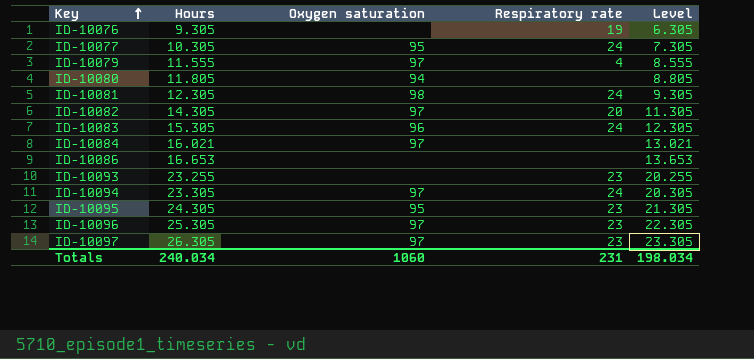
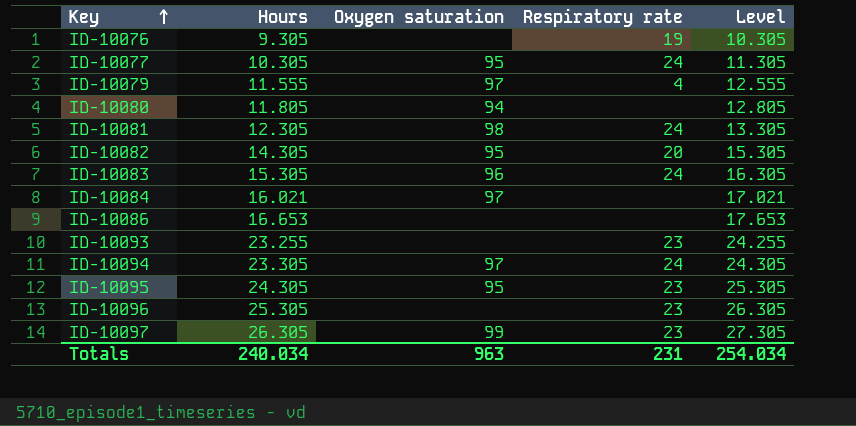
column Level | formula: [Hours] - 3 -> [Hours] + 1
ID-10082 | Oxygen saturation: 97 -> 95
ID-10096 | Oxygen saturation: 97 -> none
ID-10097 | Oxygen saturation: 97 -> 99
Totals | Oxygen saturation: 1060 -> 963
Totals | Level: 198.034 -> 254.034

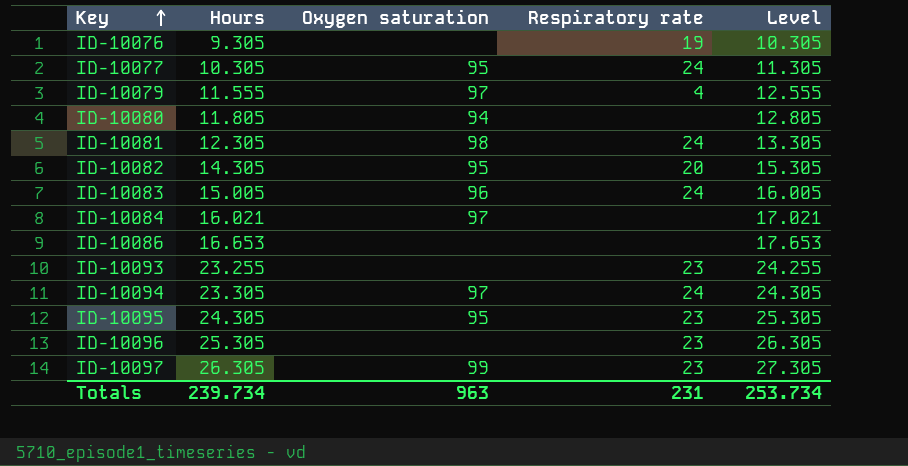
ID-10083 | Hours: 15.305 -> 15.005
ID-10083 | Level: 16.305 -> 16.005
Totals | Hours: 240.034 -> 239.734
Totals | Level: 254.034 -> 253.734

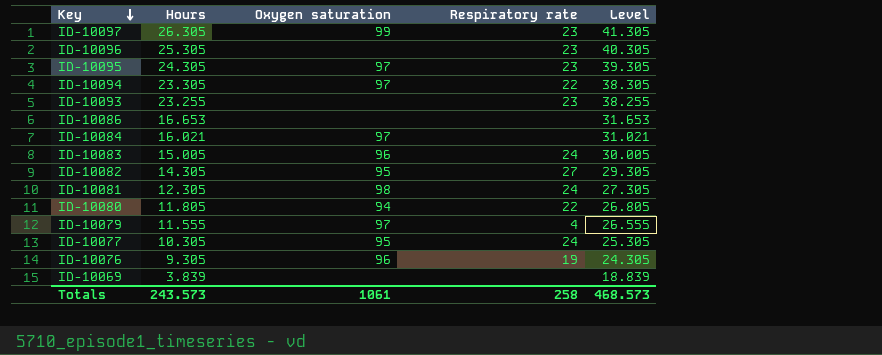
row order: Key ascending -> Key descending
column Level | formula: [Hours] + 1 -> [Hours] + 15
ID-10095 | Oxygen saturation: 95 -> 97
ID-10094 | Respiratory rate: 24 -> 22
ID-10082 | Respiratory rate: 20 -> 27
ID-10080 | Respiratory rate: none -> 22
ID-10076 | Oxygen saturation: none -> 96
row ID-10069: none -> 3.839 | none | none | 18.839
Totals | Hours: 239.734 -> 243.573
Totals | Oxygen saturation: 963 -> 1061
Totals | Respiratory rate: 231 -> 258
Totals | Level: 253.734 -> 468.573

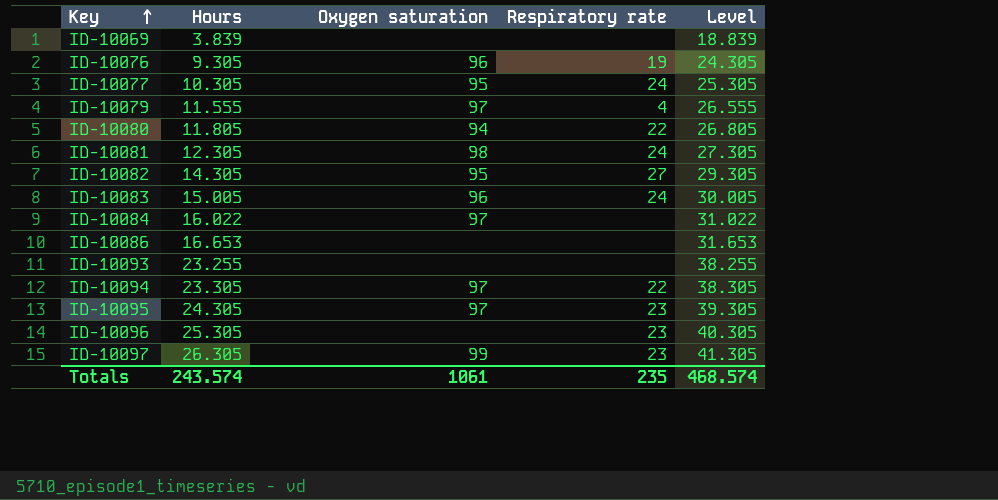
row order: Key descending -> Key ascending
ID-10084 | Hours: 16.021 -> 16.022
ID-10084 | Level: 31.021 -> 31.022
ID-10093 | Respiratory rate: 23 -> none
Totals | Hours: 243.573 -> 243.574
Totals | Respiratory rate: 258 -> 235
Totals | Level: 468.573 -> 468.574

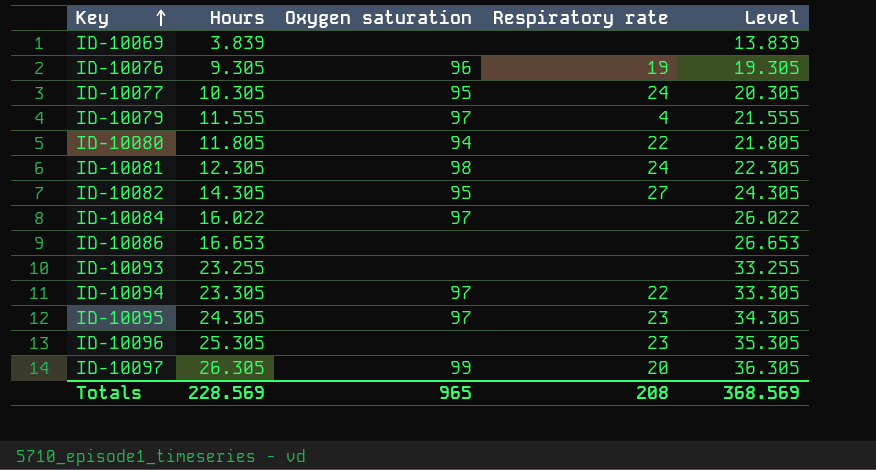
column Level | formula: [Hours] + 15 -> [Hours] + 10
row ID-10083: 15.005 | 96 | 24 | 30.005 -> none
ID-10097 | Respiratory rate: 23 -> 20
Totals | Hours: 243.574 -> 228.569
Totals | Oxygen saturation: 1061 -> 965
Totals | Respiratory rate: 235 -> 208
Totals | Level: 468.574 -> 368.569

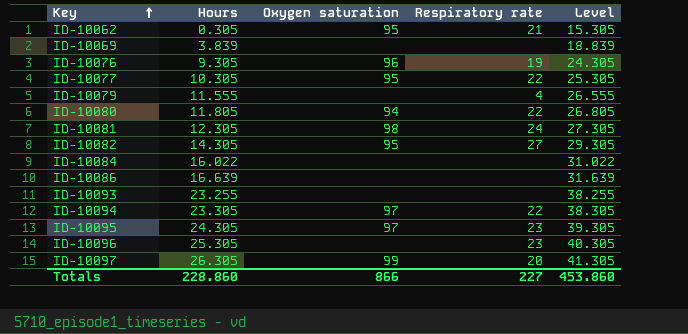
column Level | formula: [Hours] + 10 -> [Hours] + 15
row ID-10062: none -> 0.305 | 95 | 21 | 15.305
ID-10077 | Respiratory rate: 24 -> 22
ID-10079 | Oxygen saturation: 97 -> none
ID-10084 | Oxygen saturation: 97 -> none
ID-10086 | Hours: 16.653 -> 16.639
Totals | Hours: 228.569 -> 228.860
Totals | Oxygen saturation: 965 -> 866
Totals | Respiratory rate: 208 -> 227
Totals | Level: 368.569 -> 453.860

